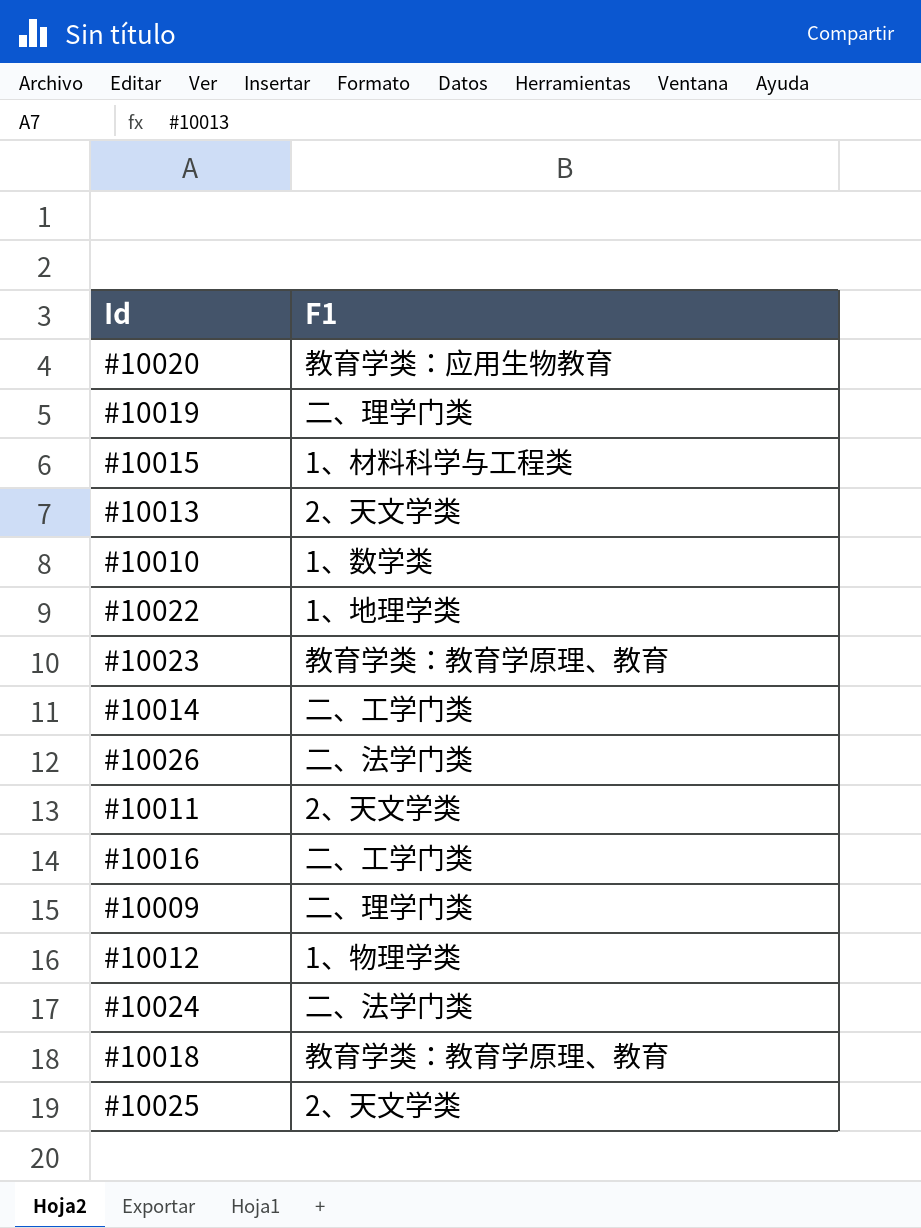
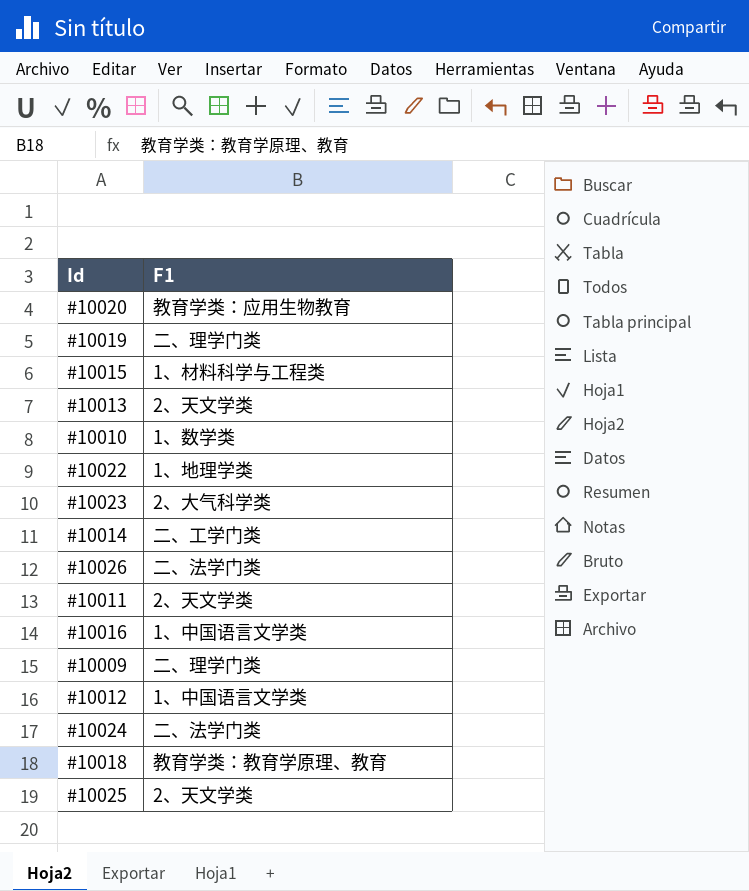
#10023 | F1: 教育学类：教育学原理、教育 -> 2、大气科学类
#10016 | F1: 二、工学门类 -> 1、中国语言文学类
#10012 | F1: 1、物理学类 -> 1、中国语言文学类

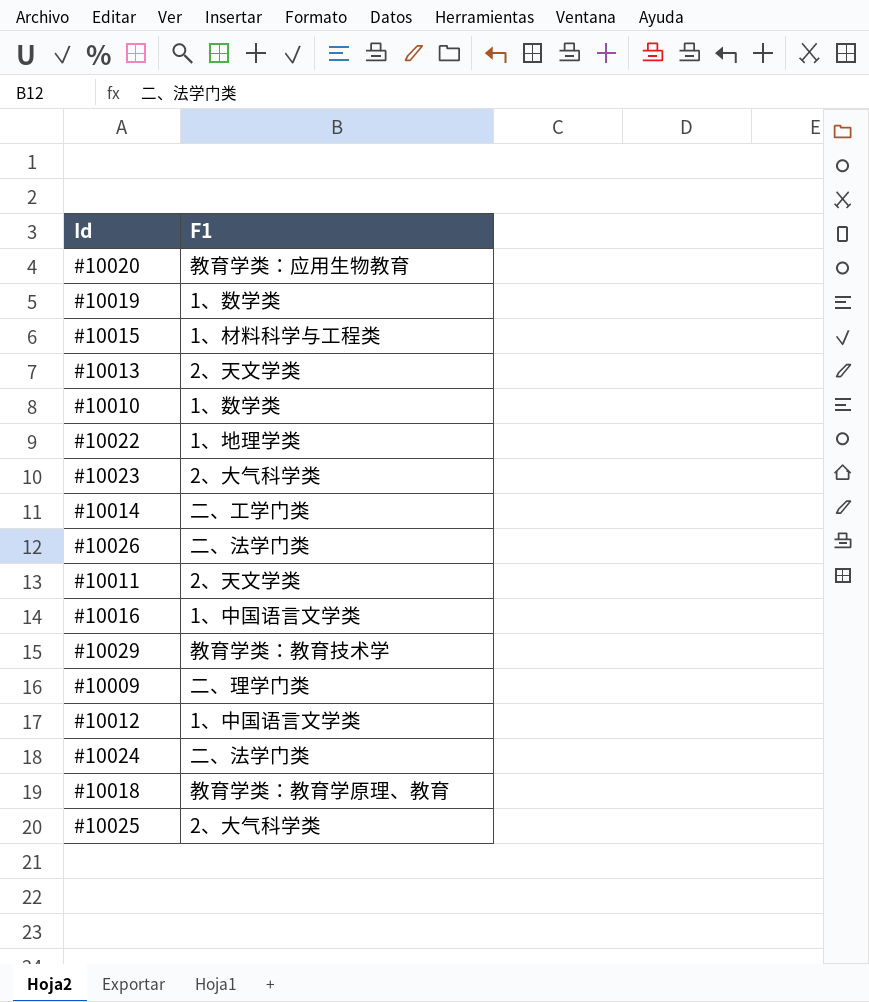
#10019 | F1: 二、理学门类 -> 1、数学类
row #10029: none -> 教育学类：教育技术学
#10025 | F1: 2、天文学类 -> 2、大气科学类

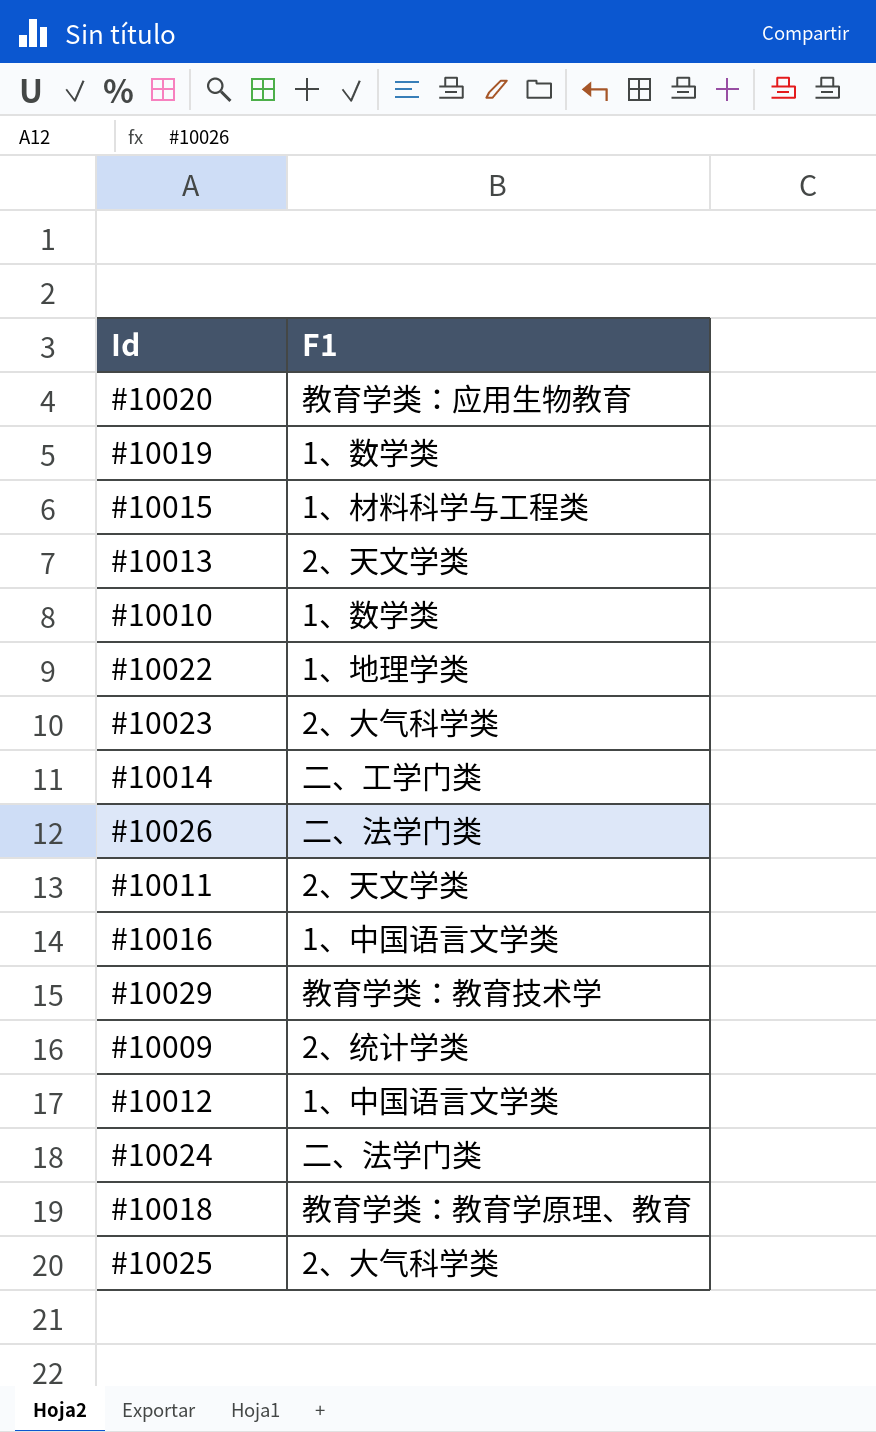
#10009 | F1: 二、理学门类 -> 2、统计学类

